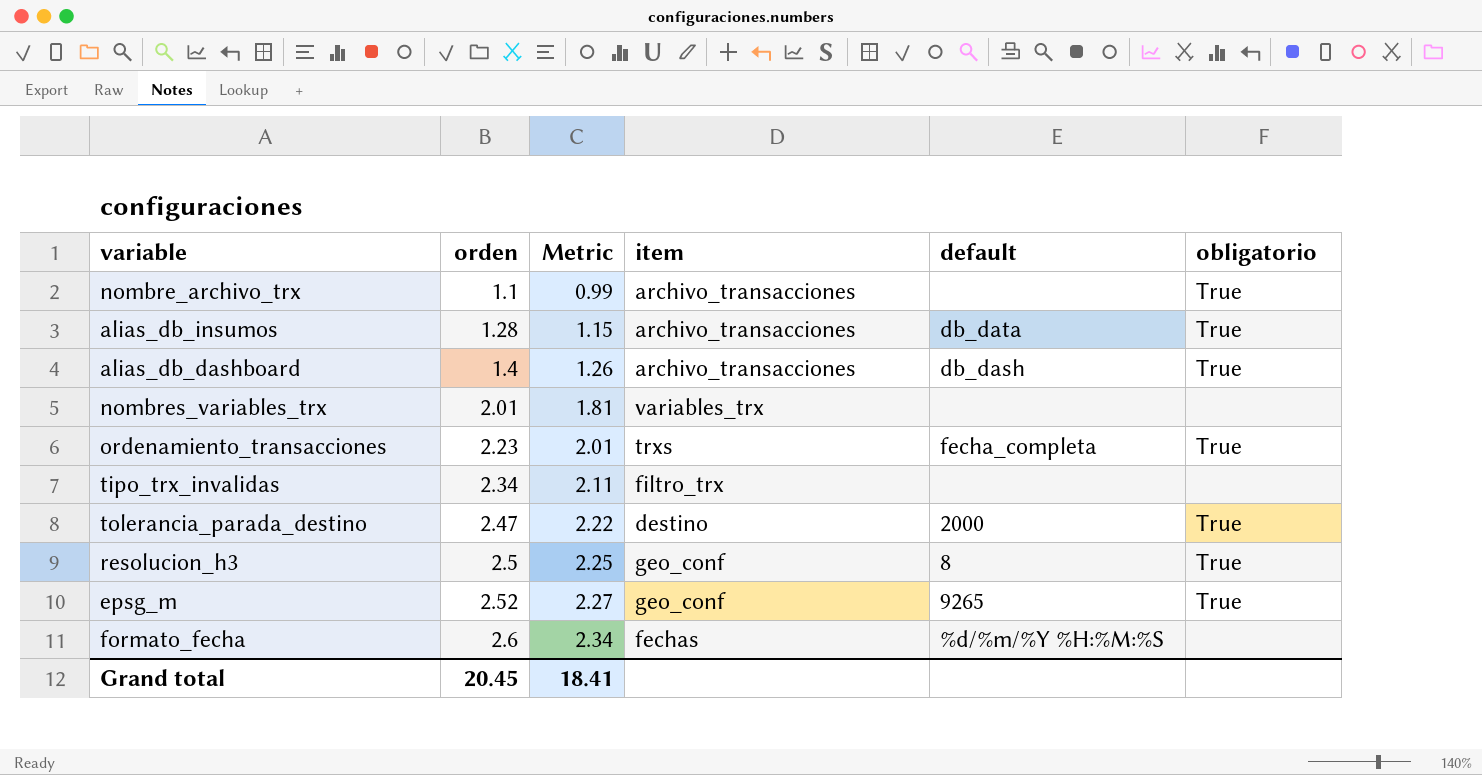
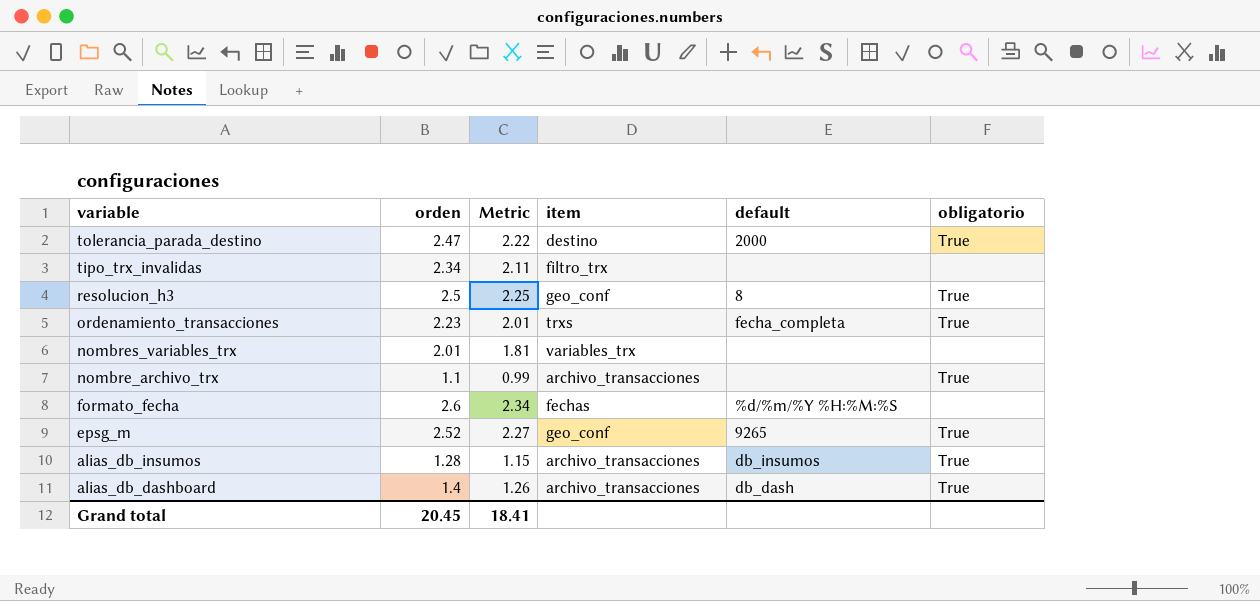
row order: orden ascending -> variable descending
alias_db_insumos | default: db_data -> db_insumos

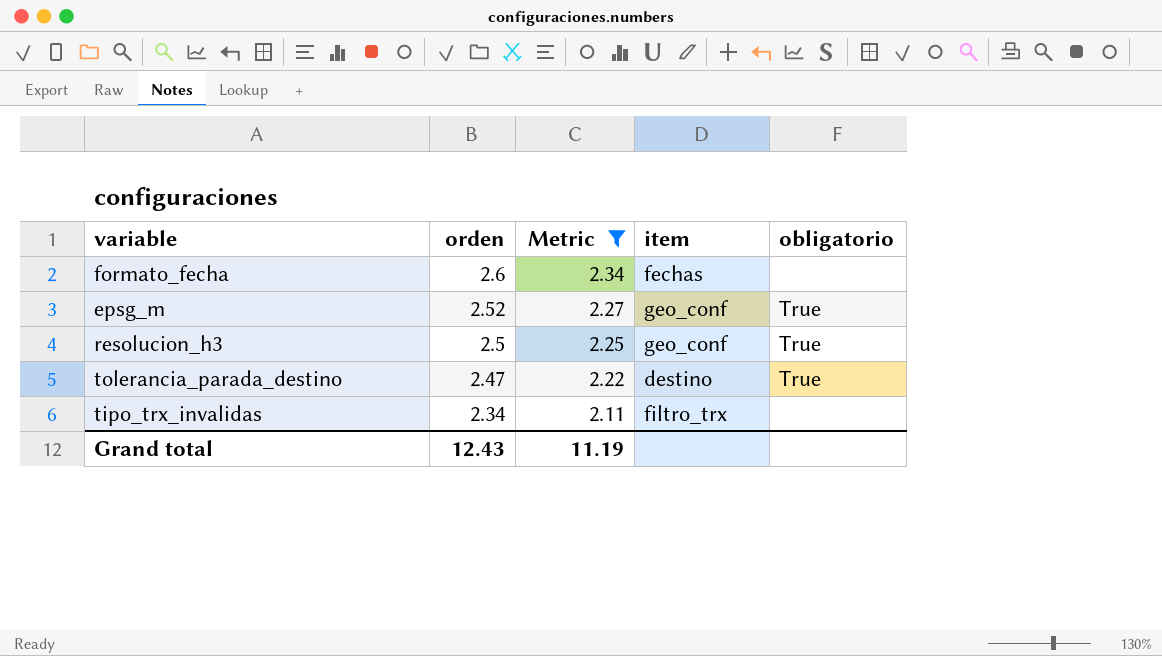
filter: none -> Metric >= 2.11
row order: variable descending -> orden descending
column default | position: 5 -> none
Grand total | orden: 20.45 -> 12.43
Grand total | Metric: 18.41 -> 11.19

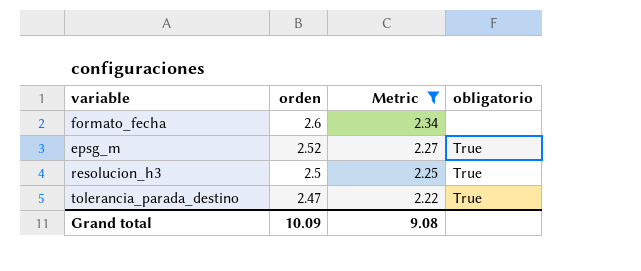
column item | position: 4 -> none
row tipo_trx_invalidas: 2.34 | 2.11 | filtro_trx | none -> none
Grand total | orden: 12.43 -> 10.09
Grand total | Metric: 11.19 -> 9.08

